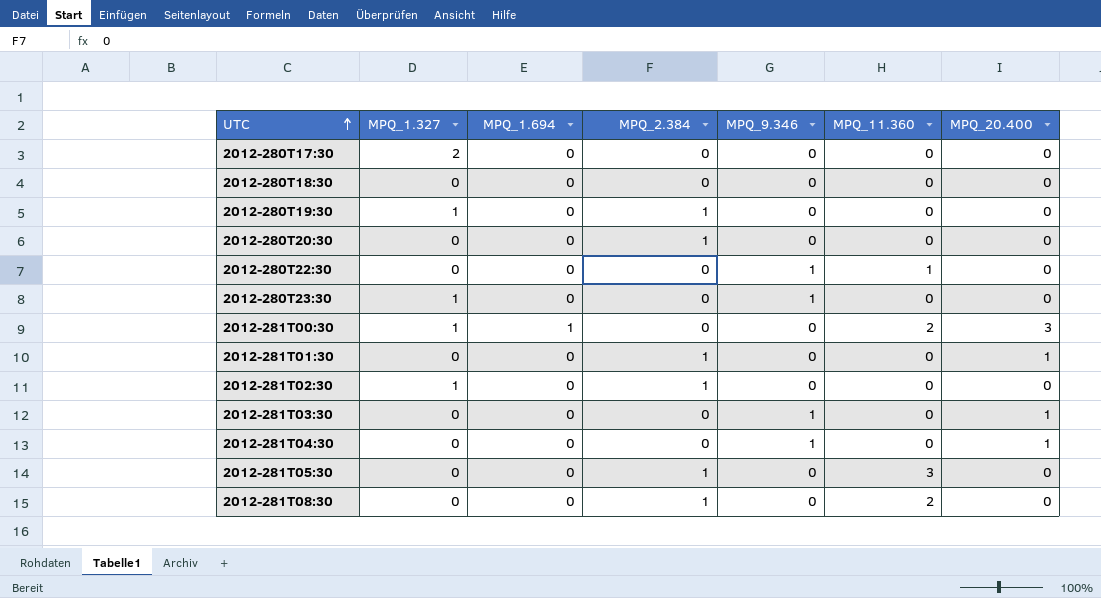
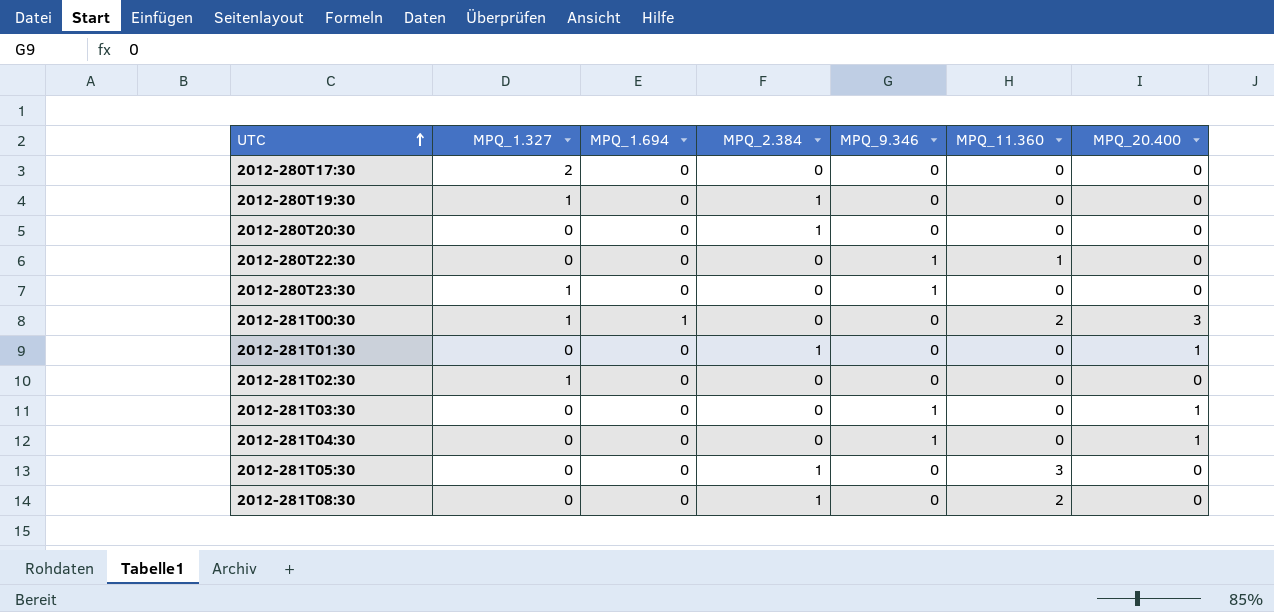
row 2012-280T18:30: 0 | 0 | 0 | 0 | 0 | 0 -> none
2012-281T02:30 | MPQ_2.384: 1 -> 0

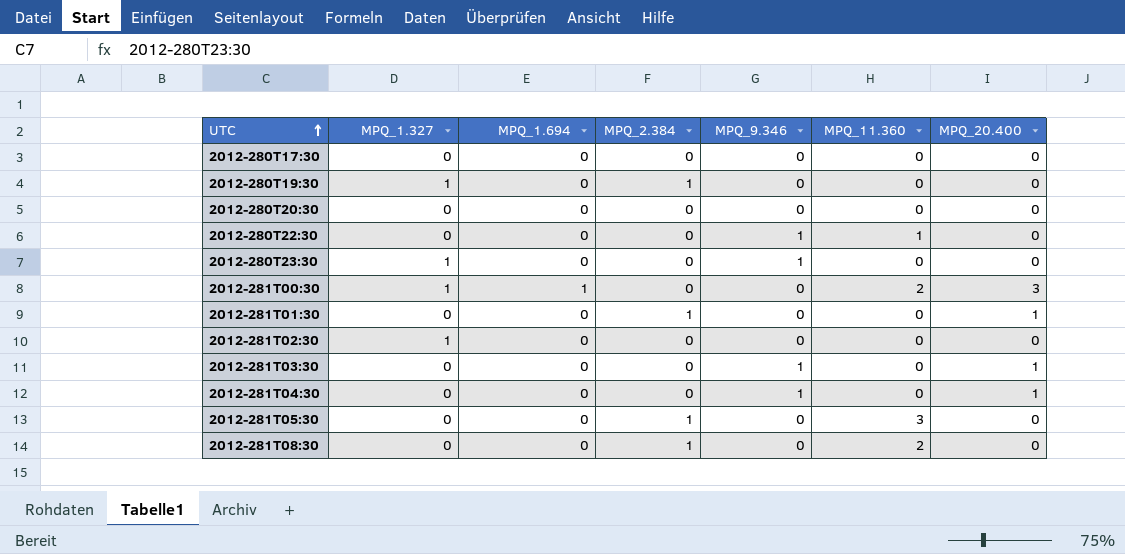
2012-280T17:30 | MPQ_1.327: 2 -> 0
2012-280T20:30 | MPQ_2.384: 1 -> 0

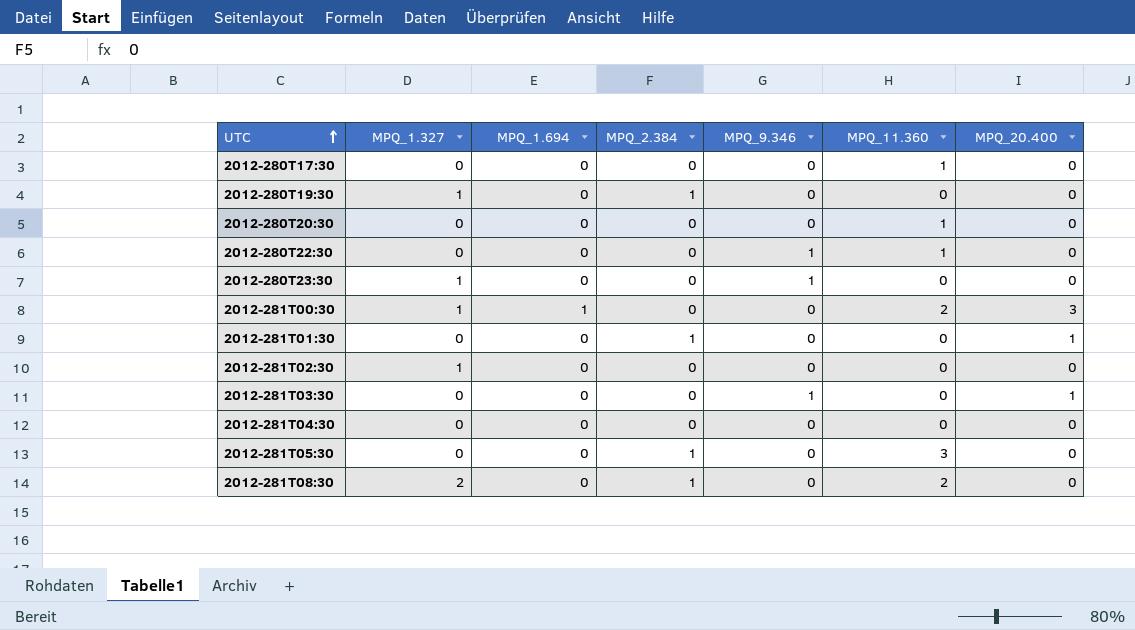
2012-280T17:30 | MPQ_11.360: 0 -> 1
2012-280T20:30 | MPQ_11.360: 0 -> 1
2012-281T04:30 | MPQ_9.346: 1 -> 0
2012-281T04:30 | MPQ_20.400: 1 -> 0
2012-281T08:30 | MPQ_1.327: 0 -> 2

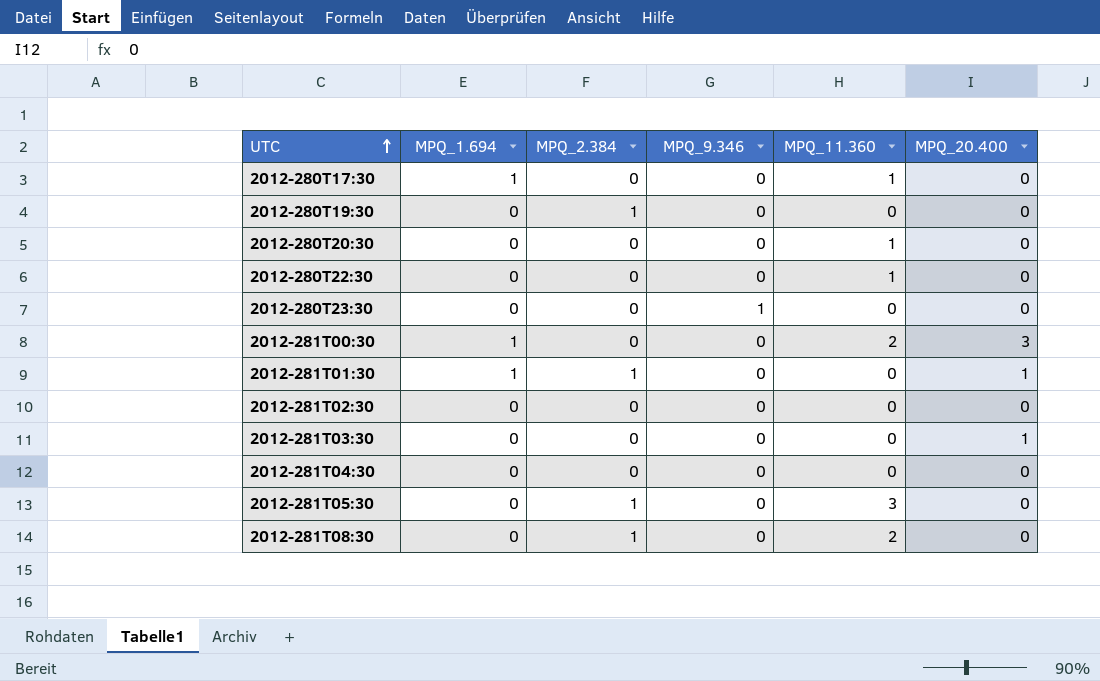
column MPQ_1.327 | position: 2 -> none
2012-280T17:30 | MPQ_1.694: 0 -> 1
2012-280T22:30 | MPQ_9.346: 1 -> 0
2012-281T01:30 | MPQ_1.694: 0 -> 1
2012-281T03:30 | MPQ_9.346: 1 -> 0

